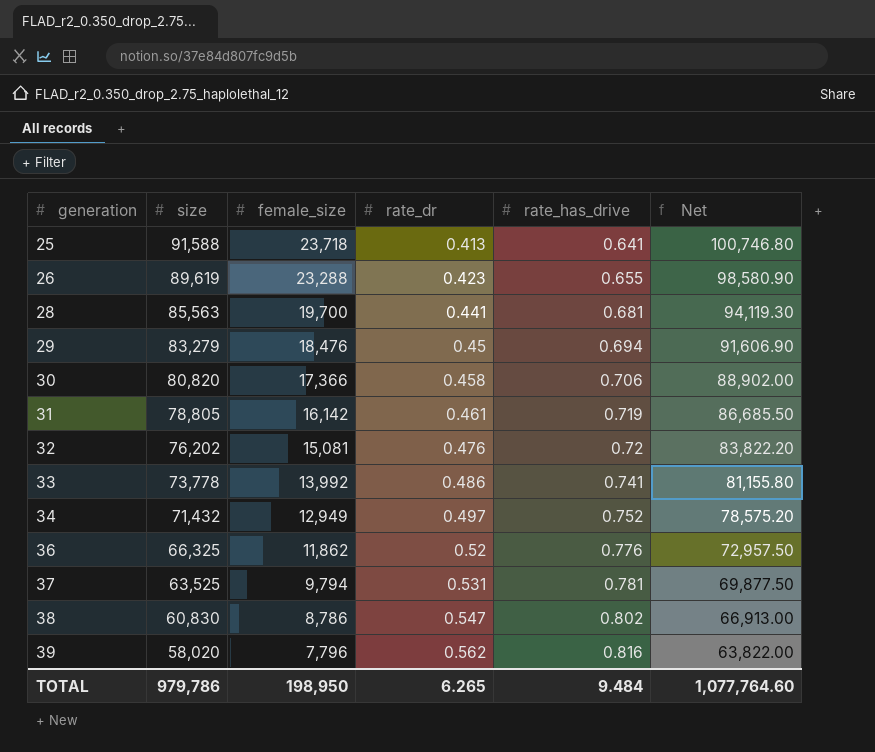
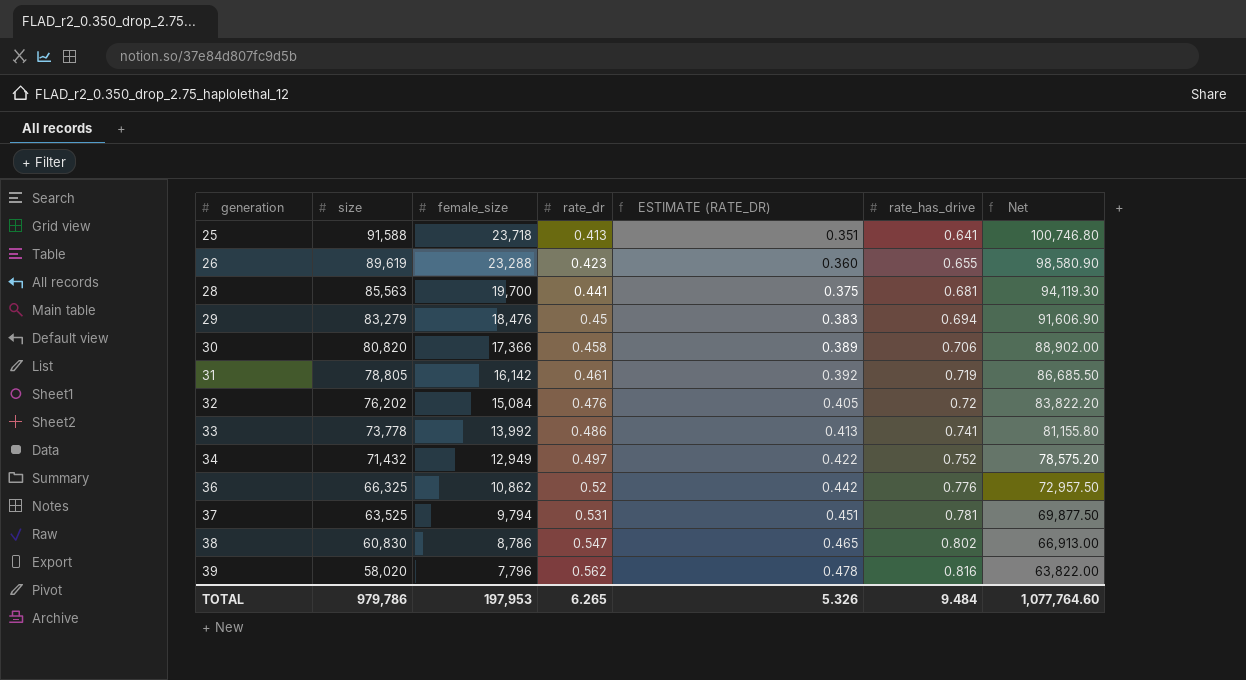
column ESTIMATE (RATE_DR) | formula: none -> [rate_dr] * 0.85
32 | female_size: 15,081 -> 15,084
36 | female_size: 11,862 -> 10,862
TOTAL | female_size: 198,950 -> 197,953

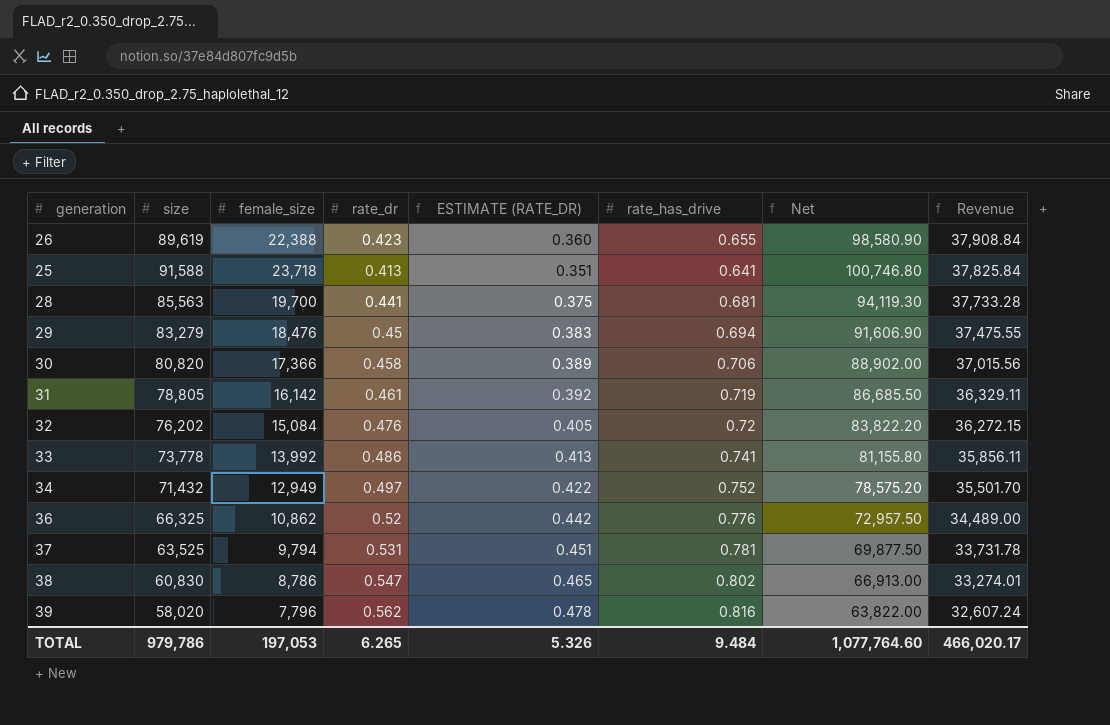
row order: generation ascending -> Revenue descending
column Revenue | formula: none -> [size] * [rate_dr]
26 | female_size: 23,288 -> 22,388
TOTAL | female_size: 197,953 -> 197,053

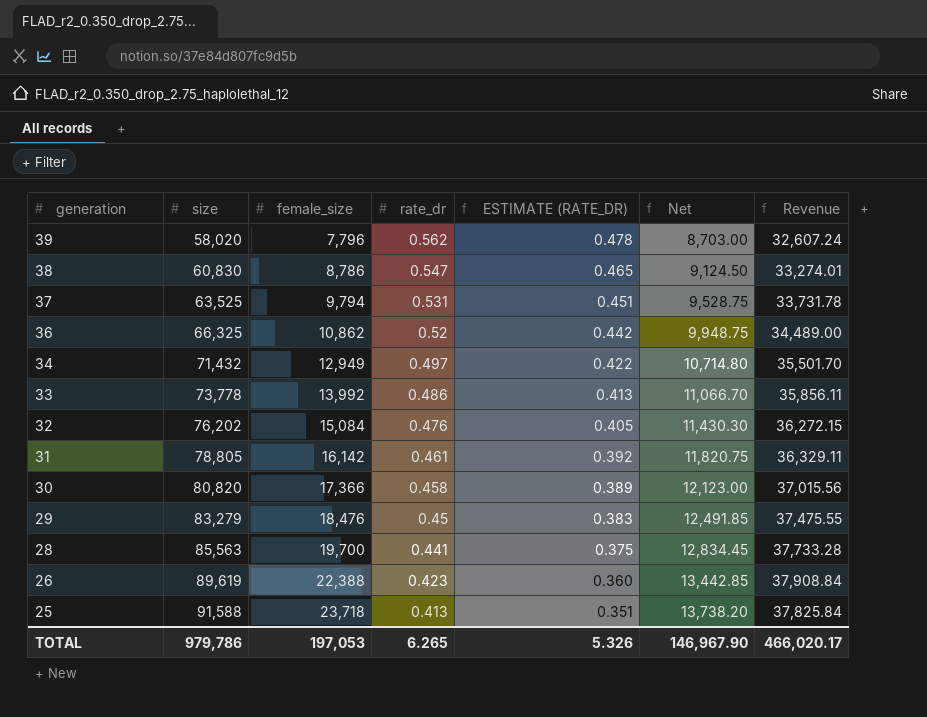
row order: Revenue descending -> generation descending
column rate_has_drive | position: 6 -> none
column Net | formula: [size] * 1.1 -> [size] * 0.15
TOTAL | Net: 1,077,764.60 -> 146,967.90

